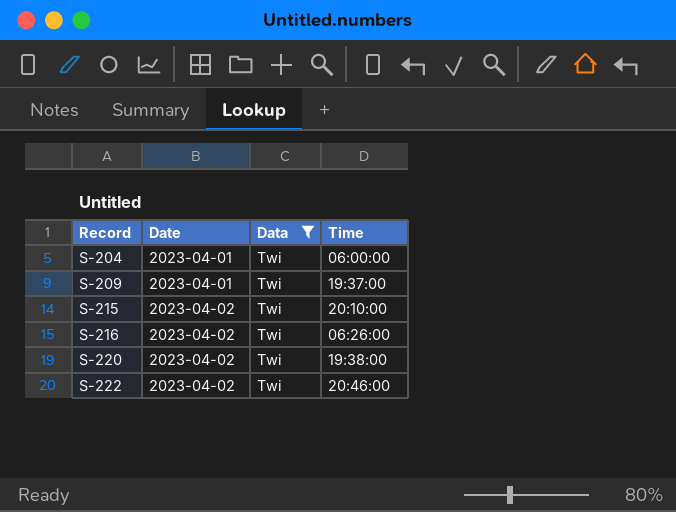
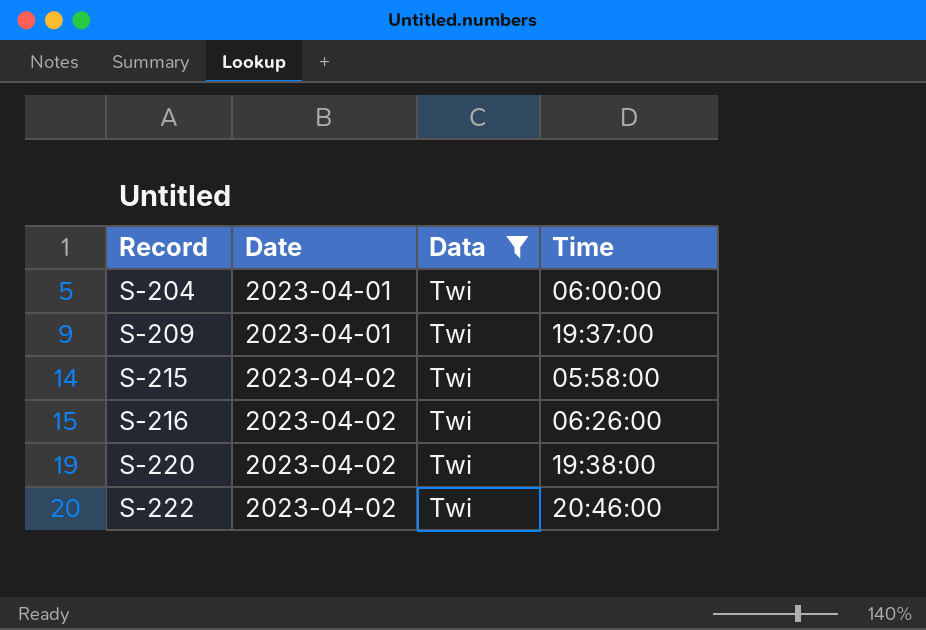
S-215 | Time: 20:10:00 -> 05:58:00

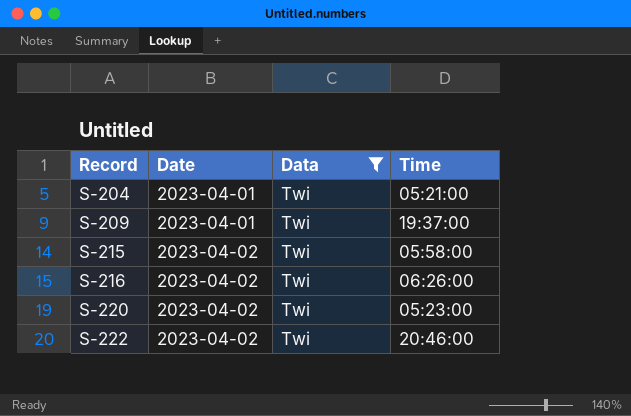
S-204 | Time: 06:00:00 -> 05:21:00
S-220 | Time: 19:38:00 -> 05:23:00

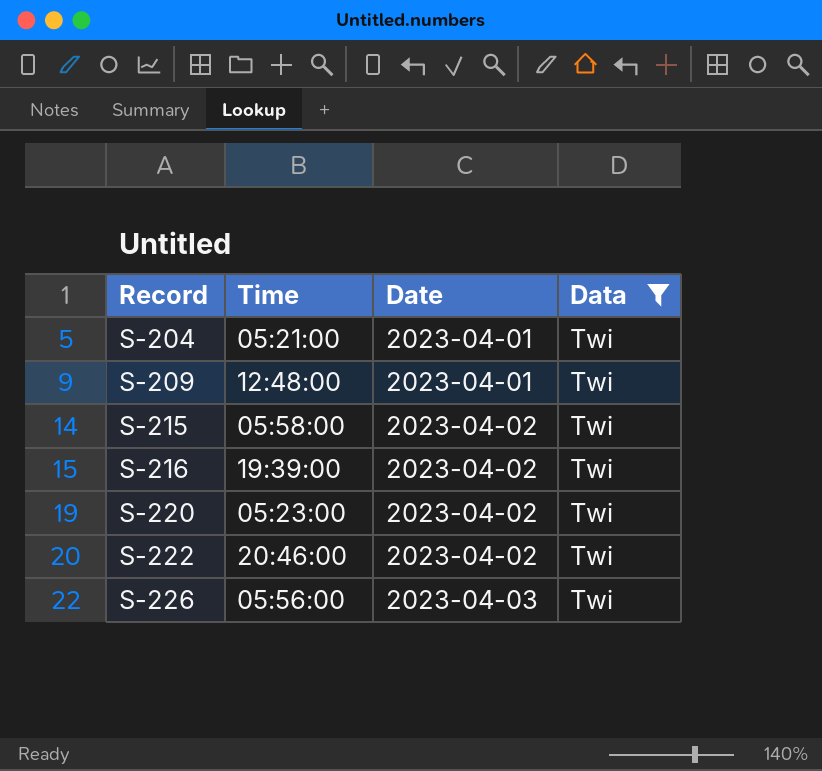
column Time | position: 4 -> 2
S-209 | Time: 19:37:00 -> 12:48:00
S-216 | Time: 06:26:00 -> 19:39:00
row S-226: none -> 05:56:00 | 2023-04-03 | Twi

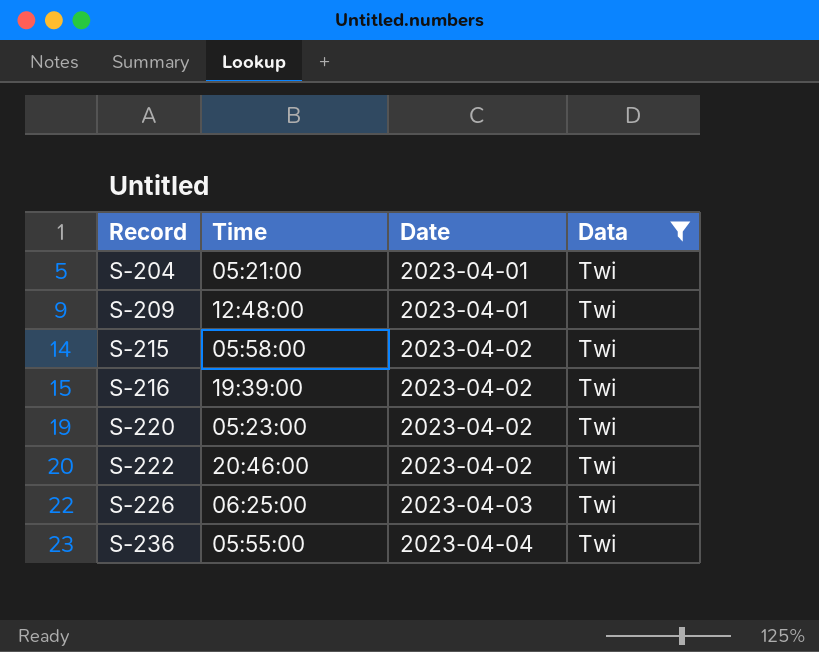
S-226 | Time: 05:56:00 -> 06:25:00
row S-236: none -> 05:55:00 | 2023-04-04 | Twi

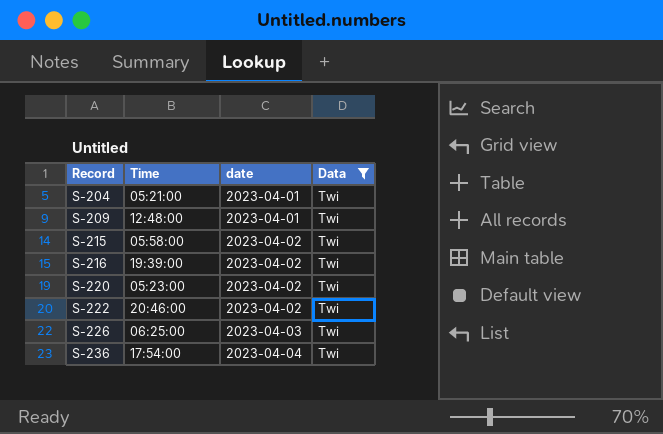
column name: Date -> date
S-236 | Time: 05:55:00 -> 17:54:00

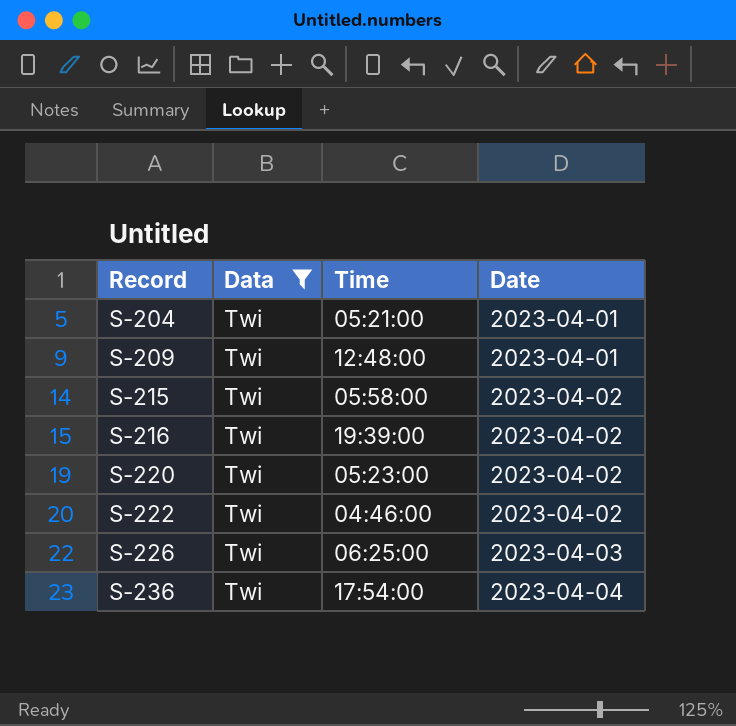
column Data | position: 4 -> 2
column name: date -> Date
S-222 | Time: 20:46:00 -> 04:46:00

